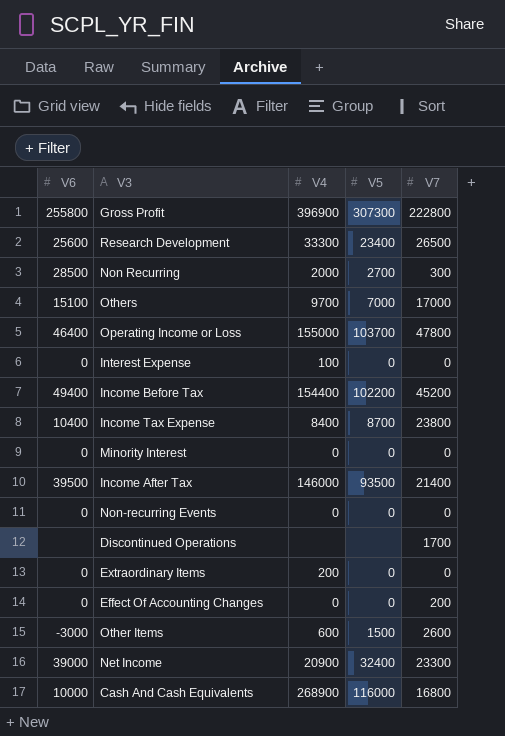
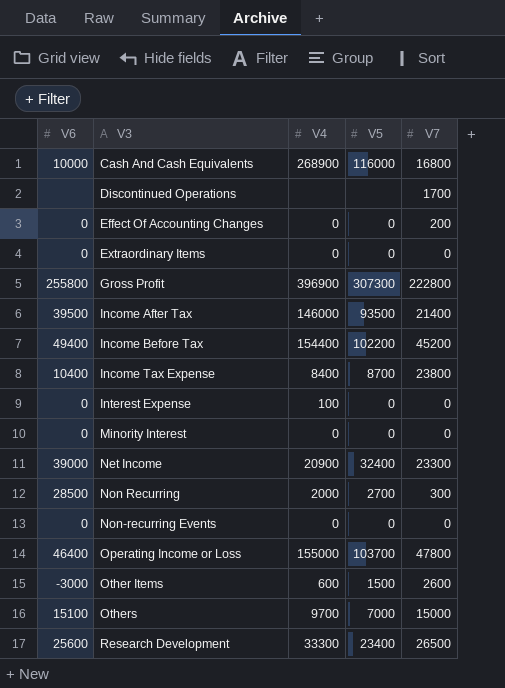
row order: none -> V3 ascending
Extraordinary Items | V4: 200 -> 0
Others | V7: 17000 -> 15000

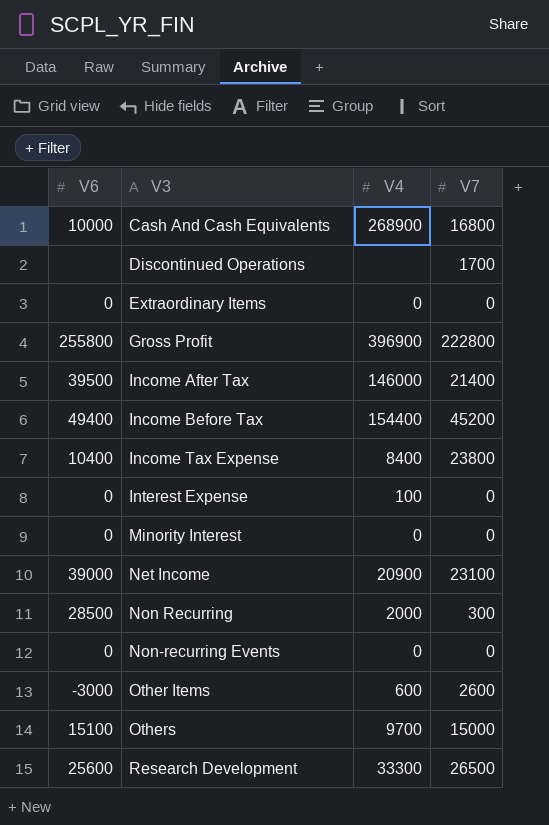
column V5 | position: 4 -> none
row Effect Of Accounting Changes: 0 | 0 | 0 | 200 -> none
row Operating Income or Loss: 46400 | 155000 | 103700 | 47800 -> none
Net Income | V7: 23300 -> 23100

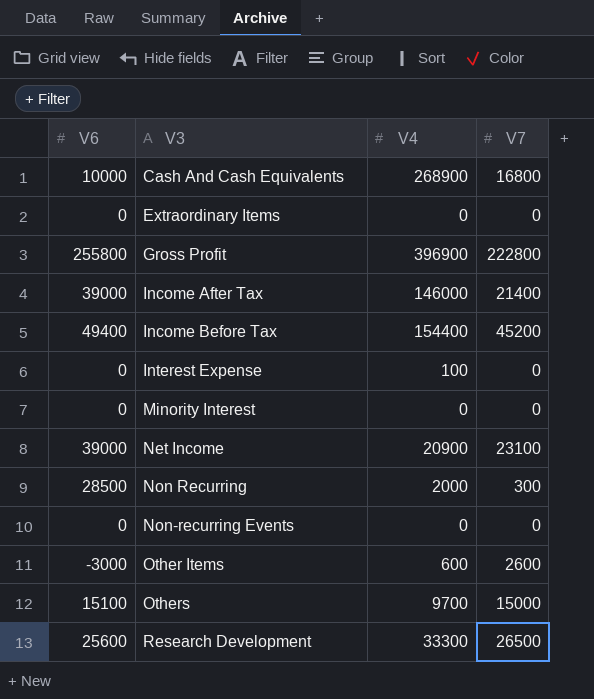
row Discontinued Operations: none | none | 1700 -> none
row Income Tax Expense: 10400 | 8400 | 23800 -> none
Income After Tax | V6: 39500 -> 39000

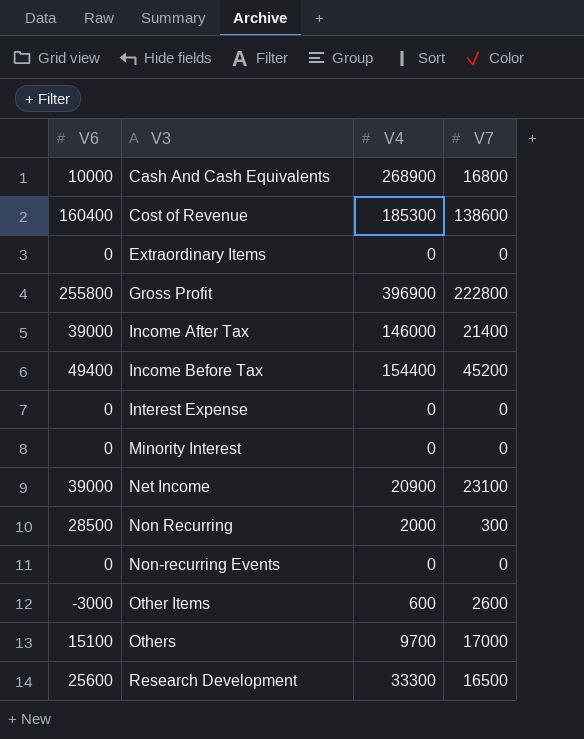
row Cost of Revenue: none -> 160400 | 185300 | 138600
Interest Expense | V4: 100 -> 0
Others | V7: 15000 -> 17000
Research Development | V7: 26500 -> 16500

